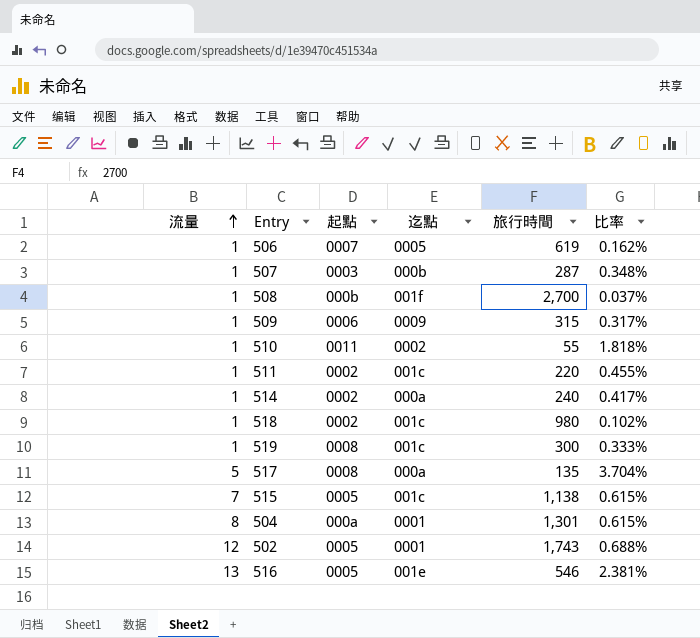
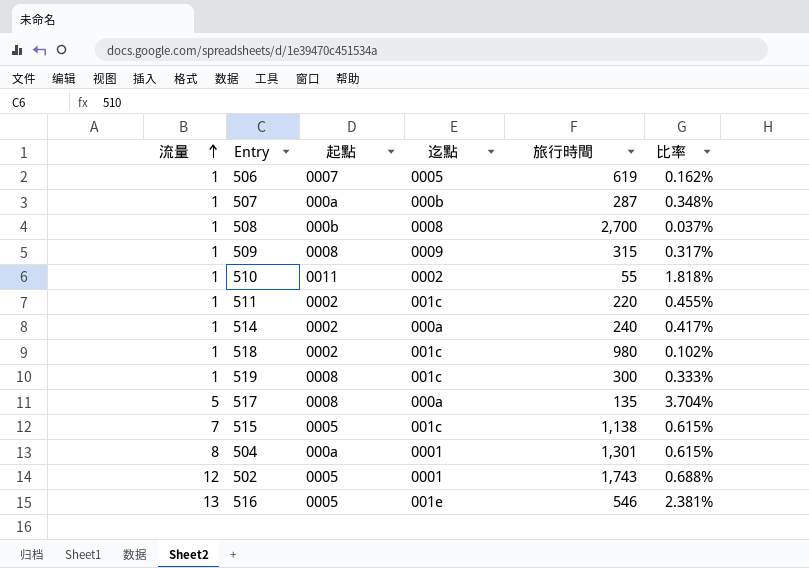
507 | 起點: 0003 -> 000a
508 | 迄點: 001f -> 0008
509 | 起點: 0006 -> 0008

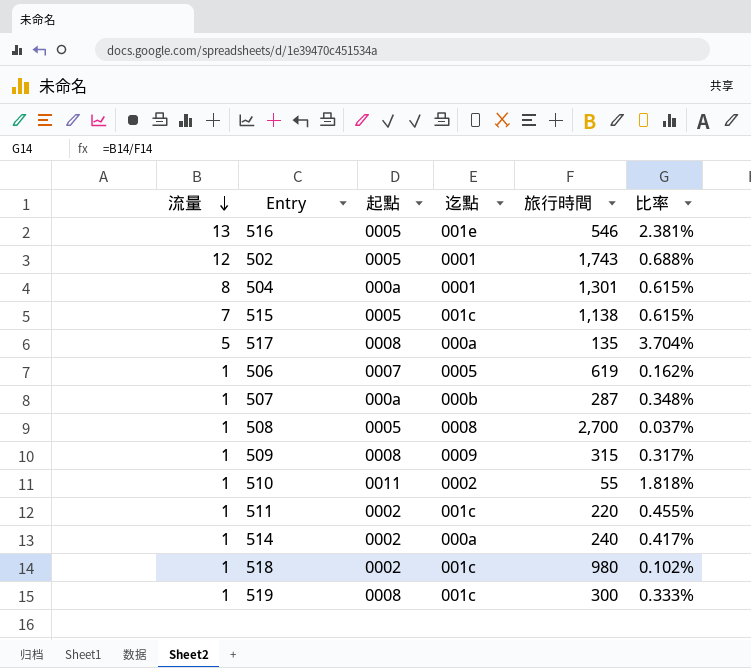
row order: 流量 ascending -> 流量 descending
508 | 起點: 000b -> 0005

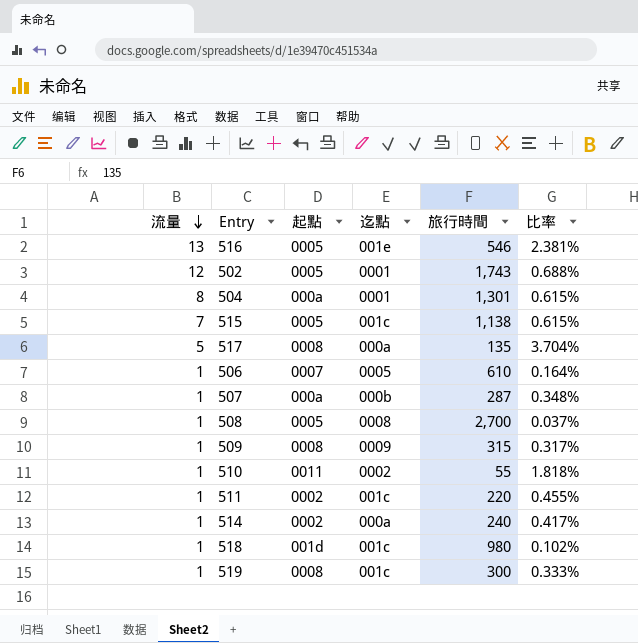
506 | 旅行時間: 619 -> 610
506 | 比率: 0.162% -> 0.164%
518 | 起點: 0002 -> 001d

